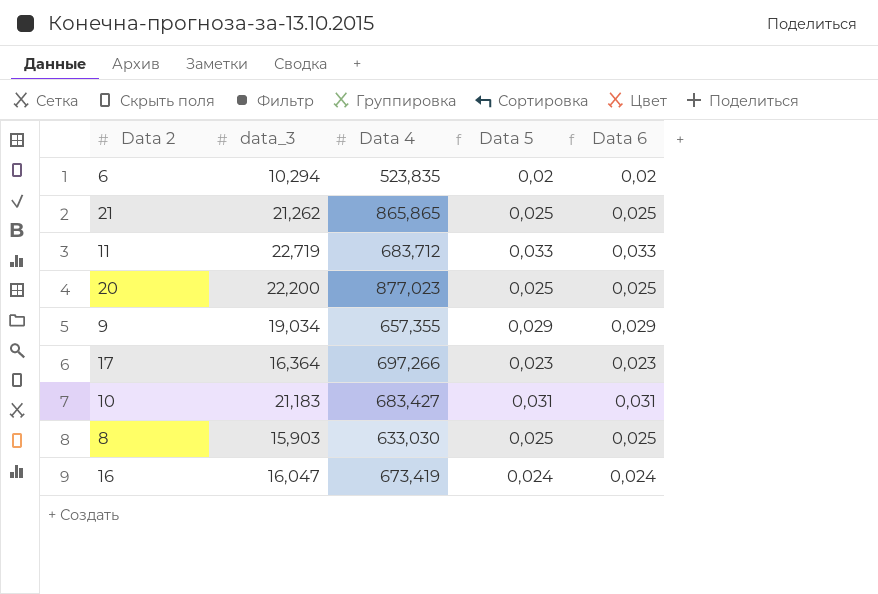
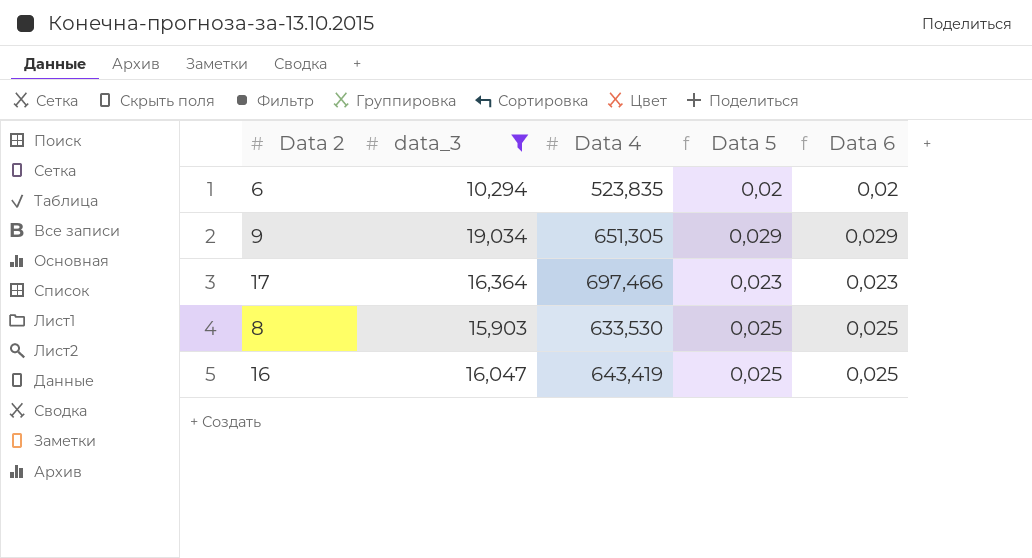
filter: none -> data_3 <= 19,034
9 | Data 4: 657,355 -> 651,305
17 | Data 4: 697,266 -> 697,466
8 | Data 4: 633,030 -> 633,530
16 | Data 4: 673,419 -> 643,419
16 | Data 5: 0,024 -> 0,025
16 | Data 6: 0,024 -> 0,025

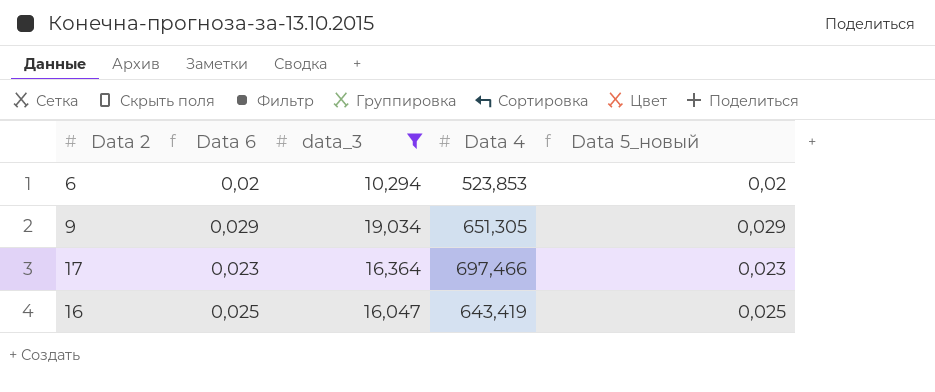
column Data 6 | position: 5 -> 2
column name: Data 5 -> Data 5_новый
row 8: 15,903 | 633,530 | 0,025 | 0,025 -> none
6 | Data 4: 523,835 -> 523,853

